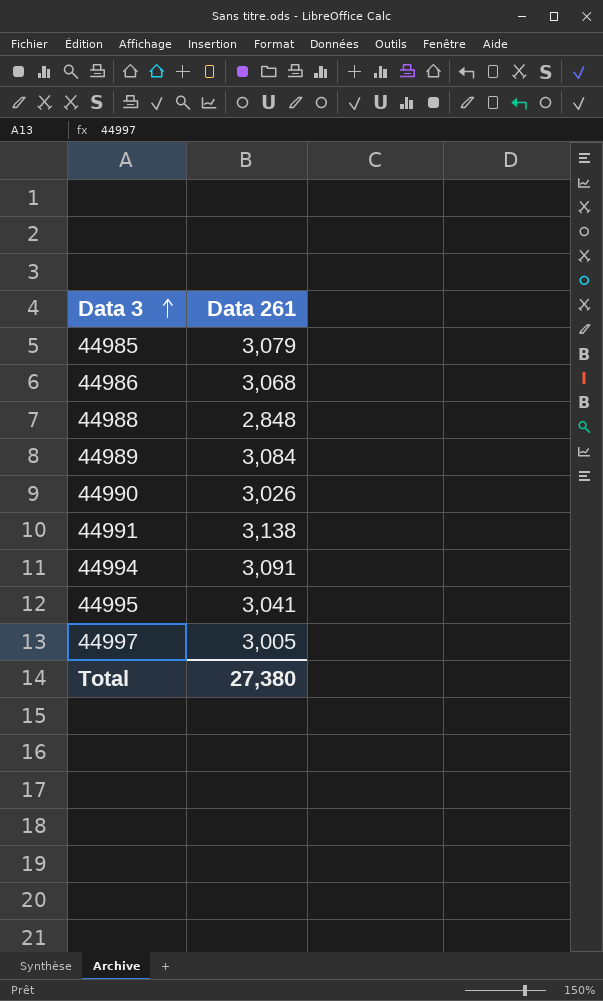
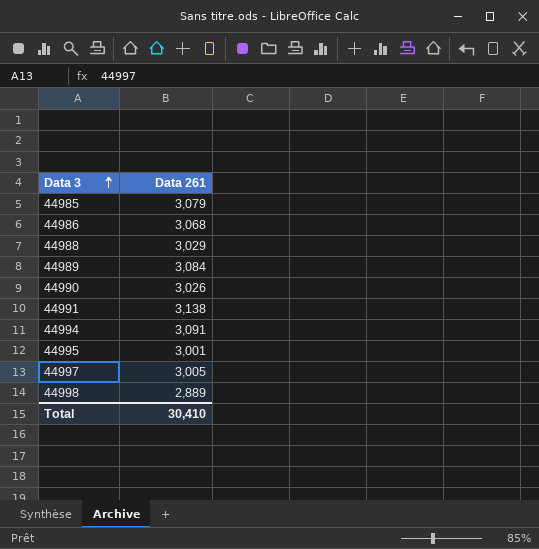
44988 | Data 261: 2,848 -> 3,029
44995 | Data 261: 3,041 -> 3,001
row 44998: none -> 2,889
Total | Data 261: 27,380 -> 30,410

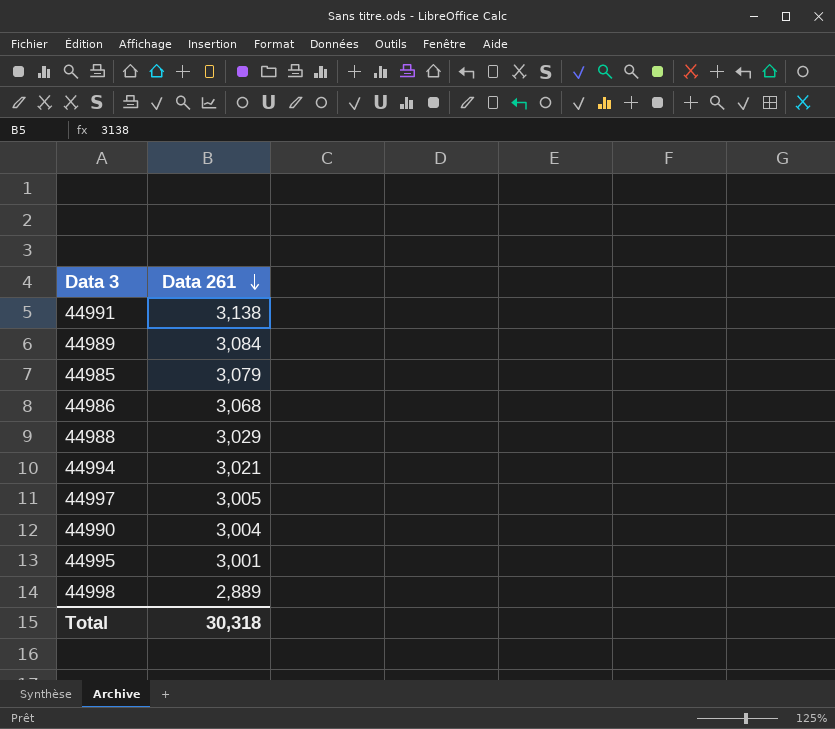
row order: Data 3 ascending -> Data 261 descending
44994 | Data 261: 3,091 -> 3,021
44990 | Data 261: 3,026 -> 3,004
Total | Data 261: 30,410 -> 30,318

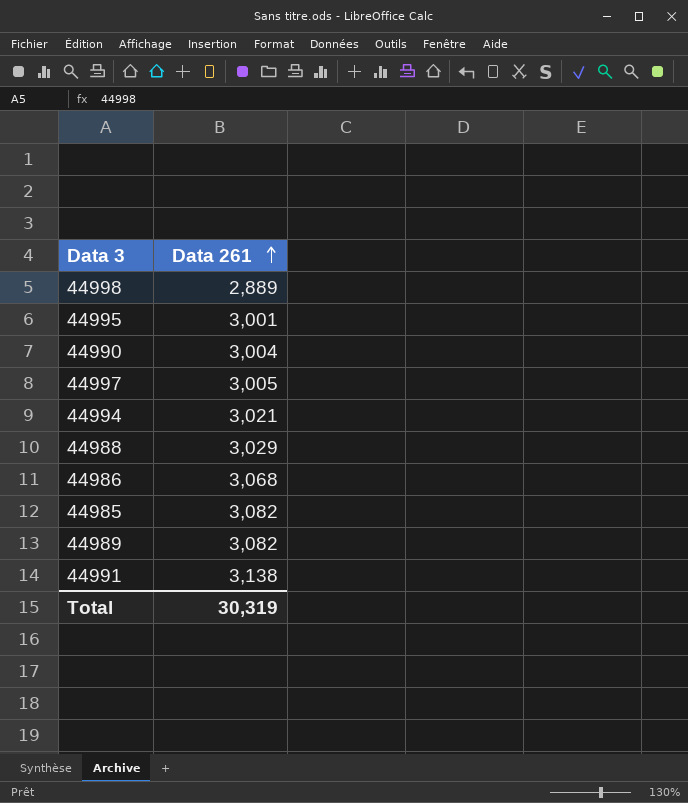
row order: Data 261 descending -> Data 261 ascending
44985 | Data 261: 3,079 -> 3,082
44989 | Data 261: 3,084 -> 3,082
Total | Data 261: 30,318 -> 30,319

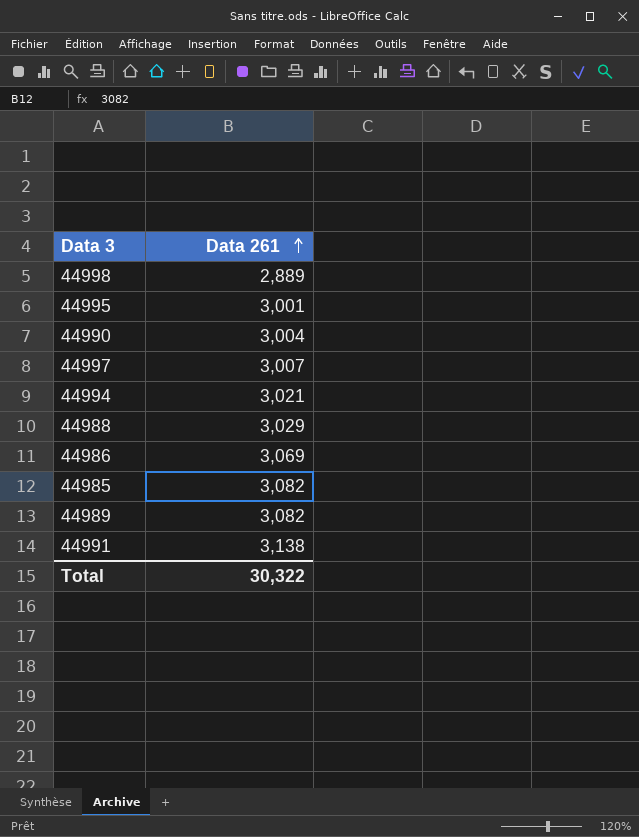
44997 | Data 261: 3,005 -> 3,007
44986 | Data 261: 3,068 -> 3,069
Total | Data 261: 30,319 -> 30,322

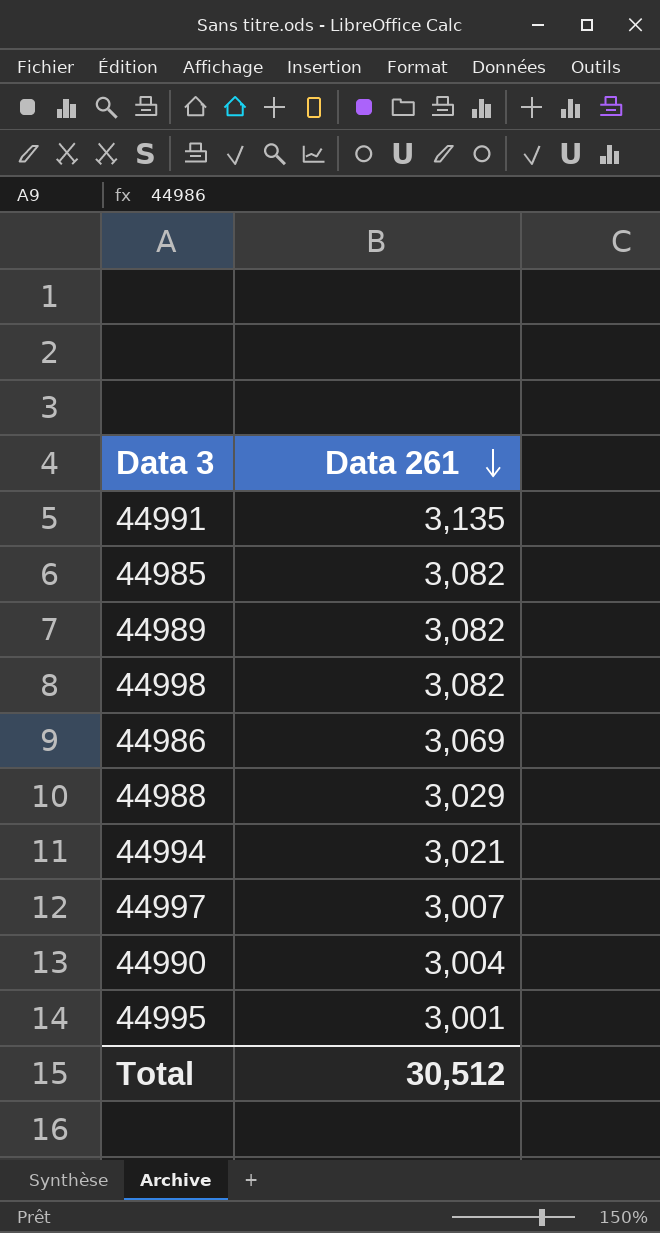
row order: Data 261 ascending -> Data 261 descending
44991 | Data 261: 3,138 -> 3,135
44998 | Data 261: 2,889 -> 3,082
Total | Data 261: 30,322 -> 30,512

